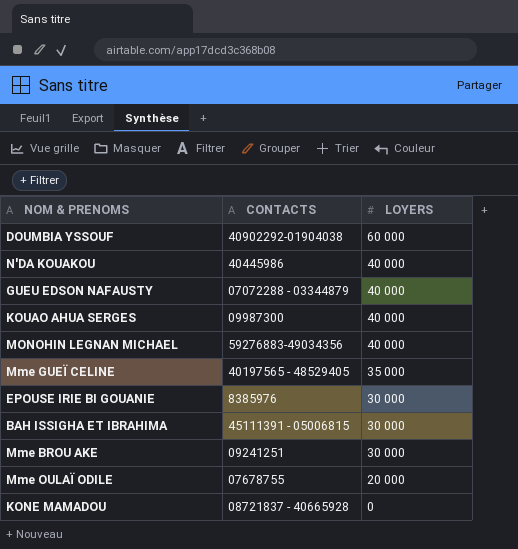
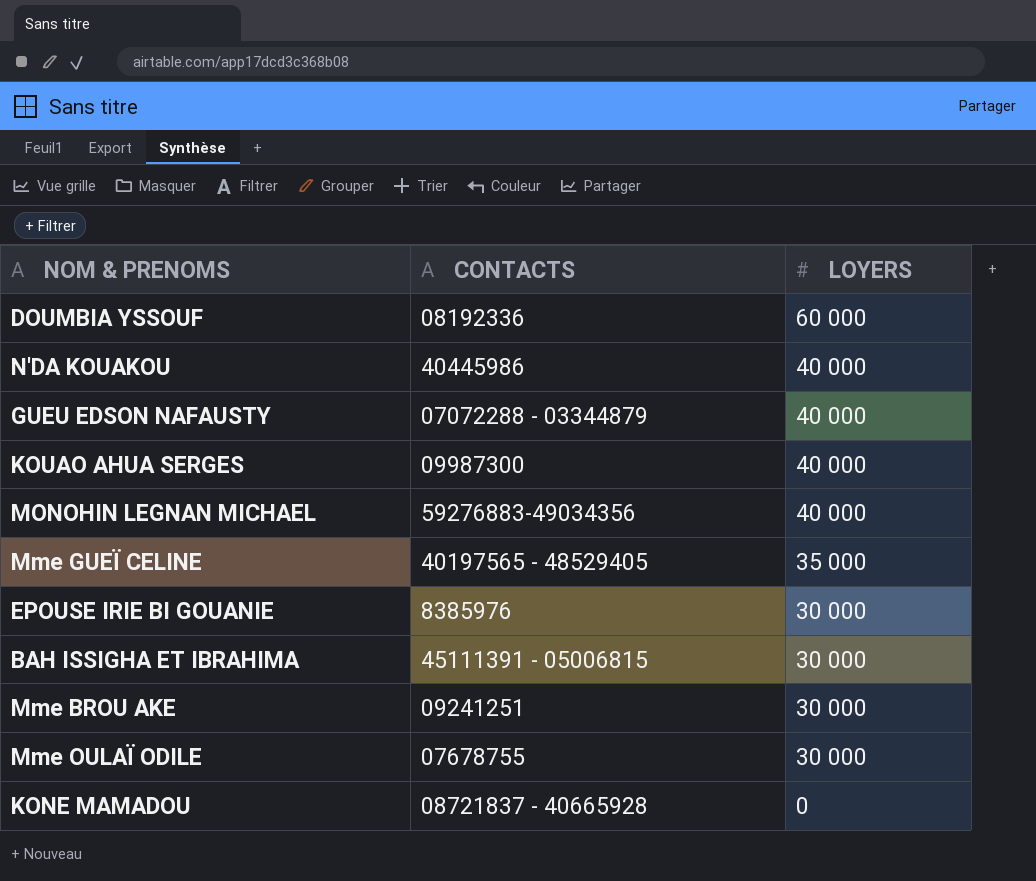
DOUMBIA YSSOUF | CONTACTS: 40902292-01904038 -> 08192336
Mme OULAÏ ODILE | LOYERS: 20 000 -> 30 000

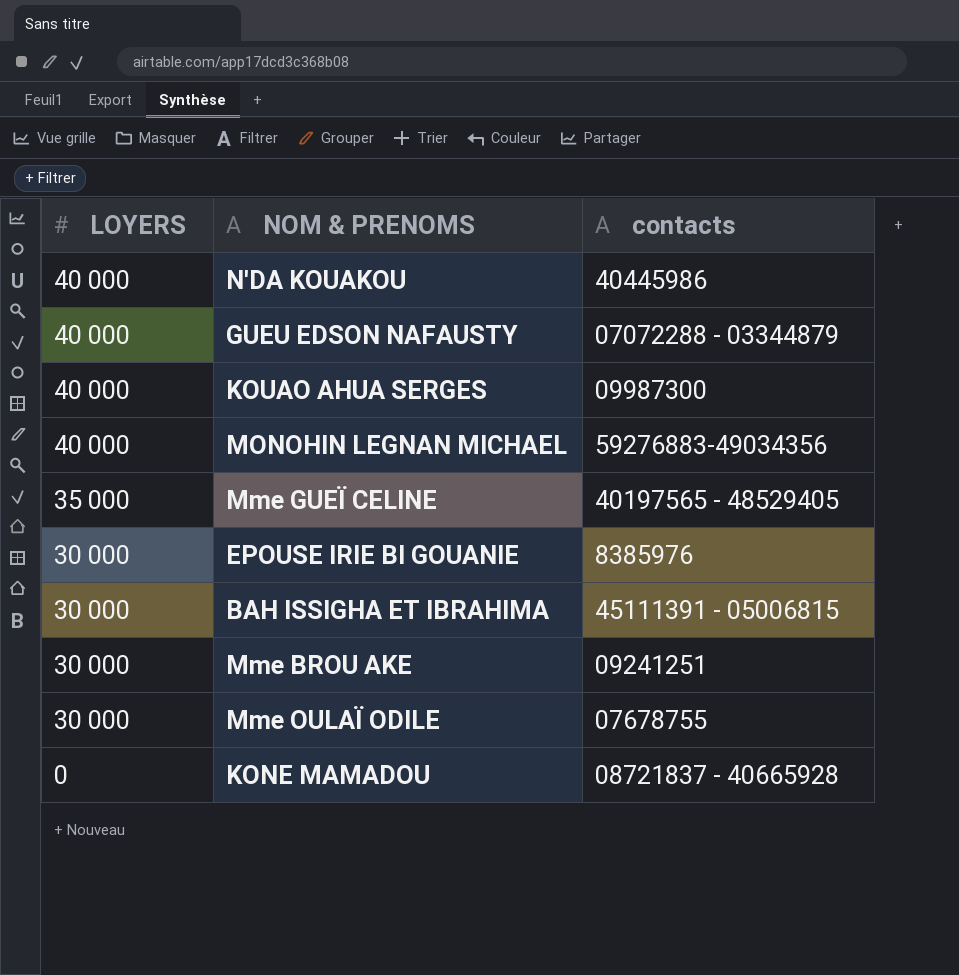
column LOYERS | position: 3 -> 1
column name: CONTACTS -> contacts
row DOUMBIA YSSOUF: 08192336 | 60 000 -> none

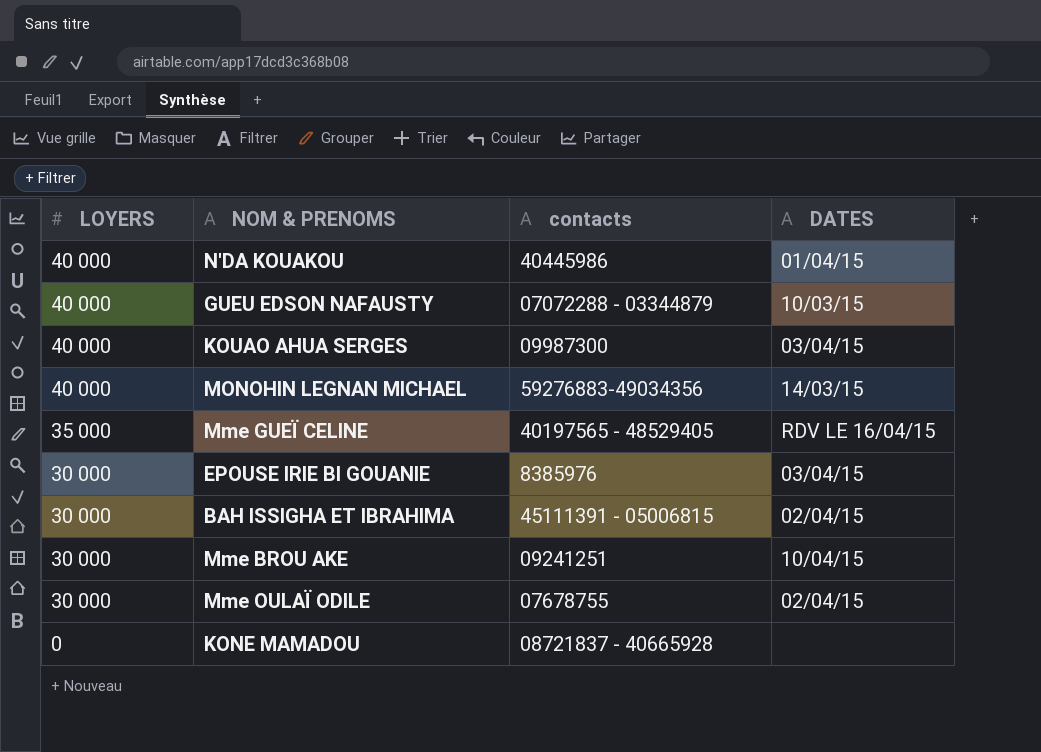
column DATES | position: none -> 4

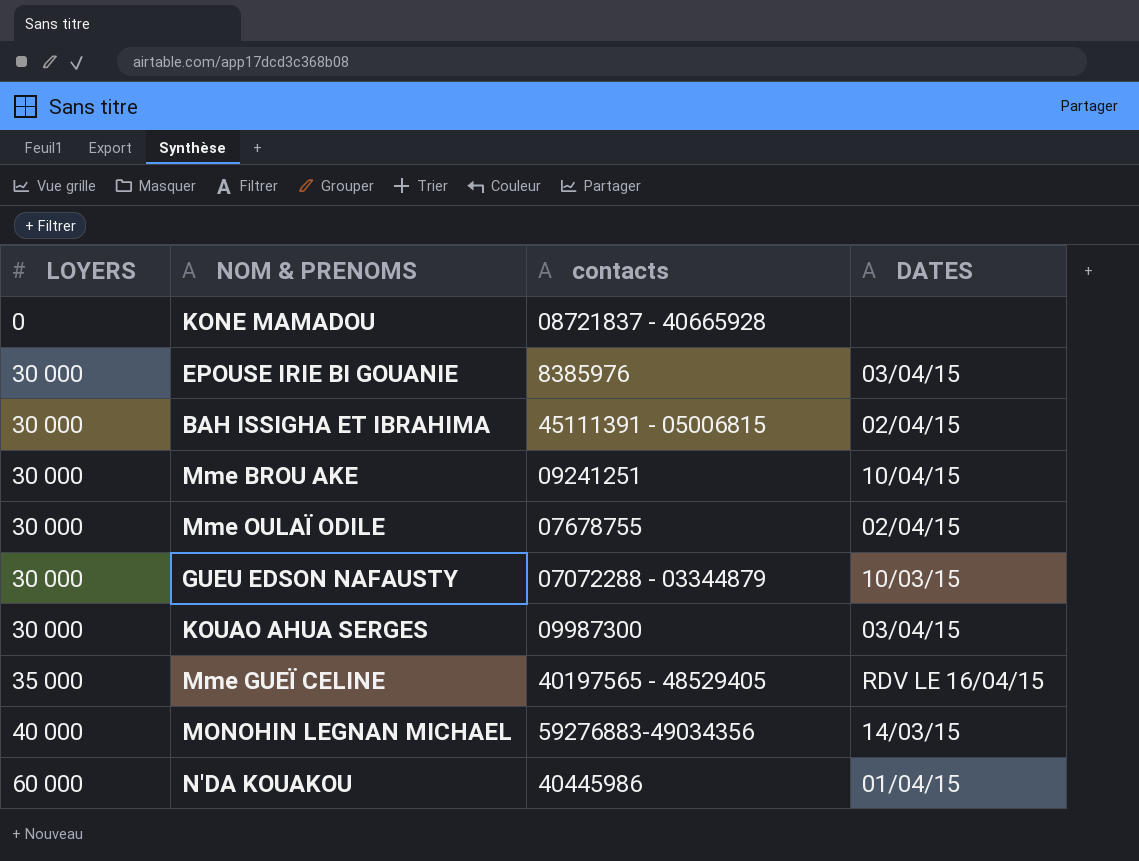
row order: LOYERS descending -> LOYERS ascending
GUEU EDSON NAFAUSTY | LOYERS: 40 000 -> 30 000
KOUAO AHUA SERGES | LOYERS: 40 000 -> 30 000
N'DA KOUAKOU | LOYERS: 40 000 -> 60 000

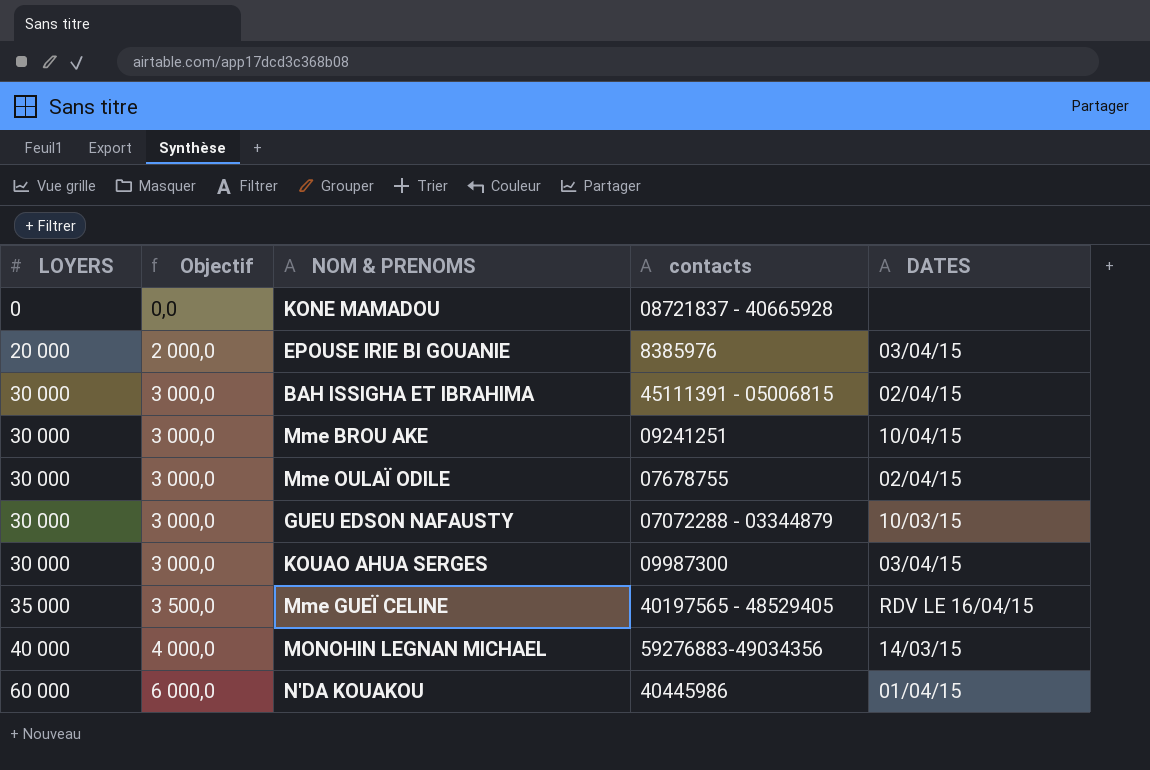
column Objectif | formula: none -> [LOYERS] * 0,1
EPOUSE IRIE BI GOUANIE | LOYERS: 30 000 -> 20 000

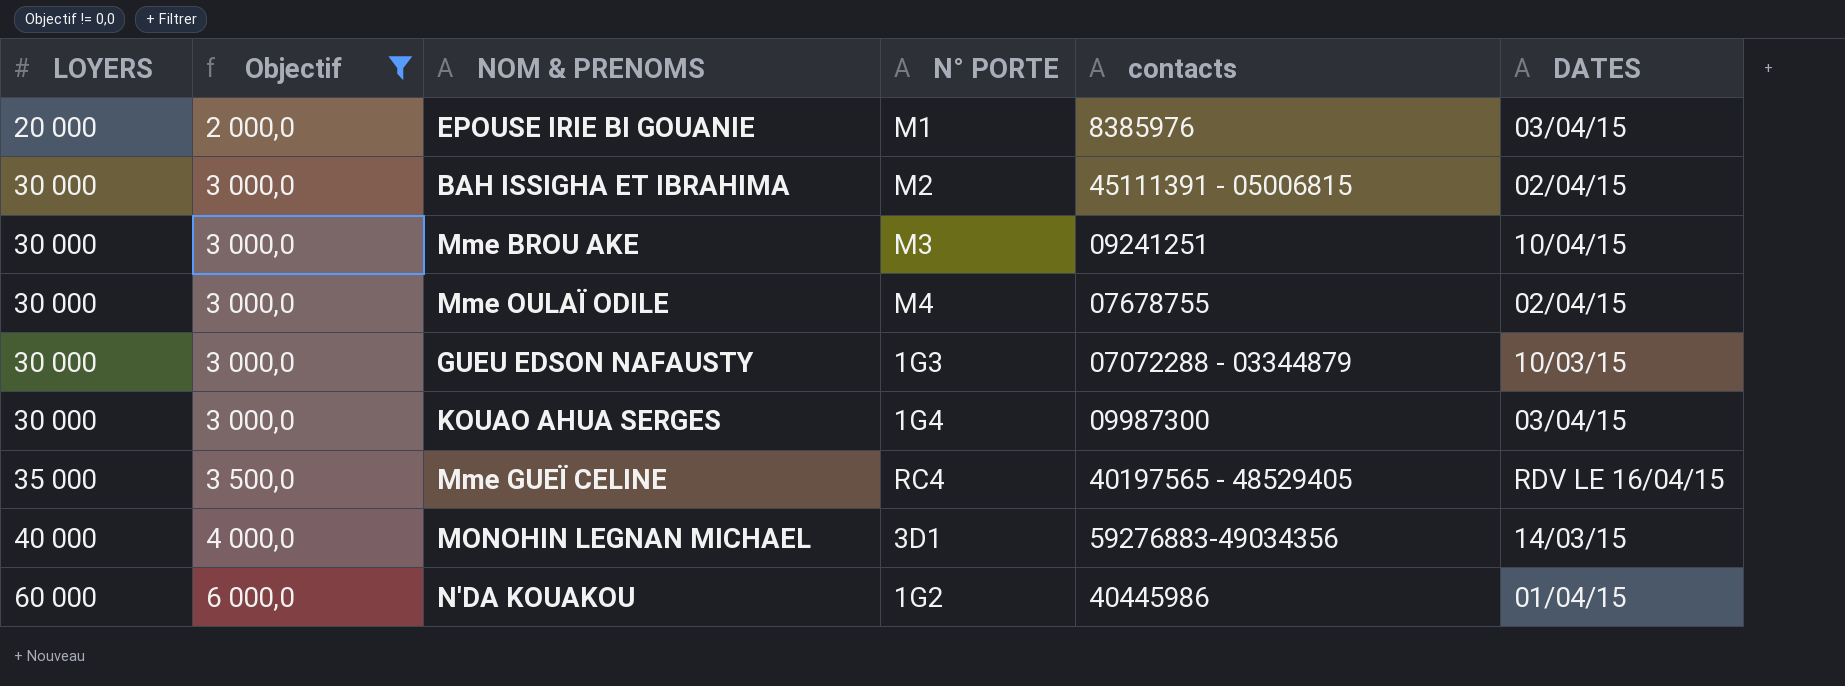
filter: none -> Objectif != 0,0
column N° PORTE | position: none -> 4

